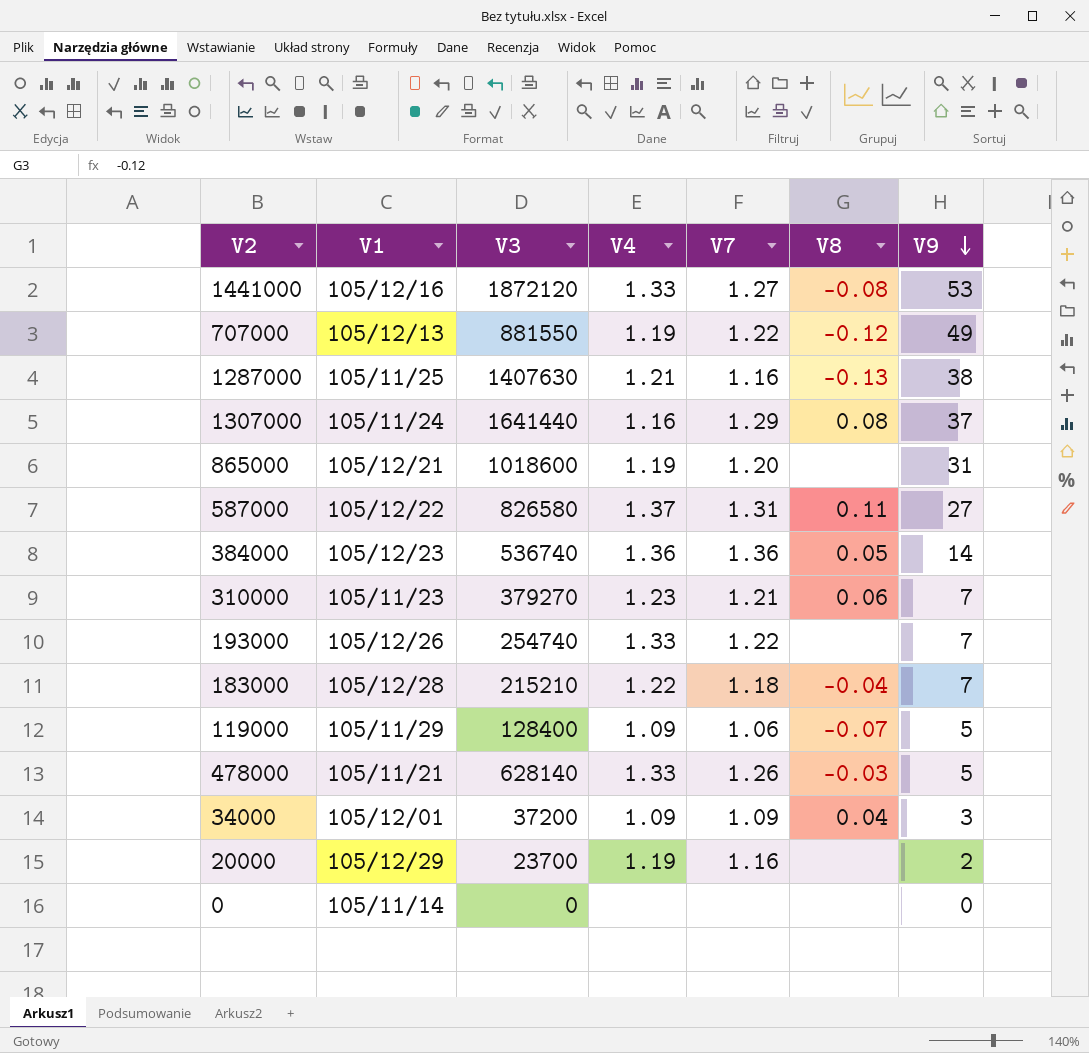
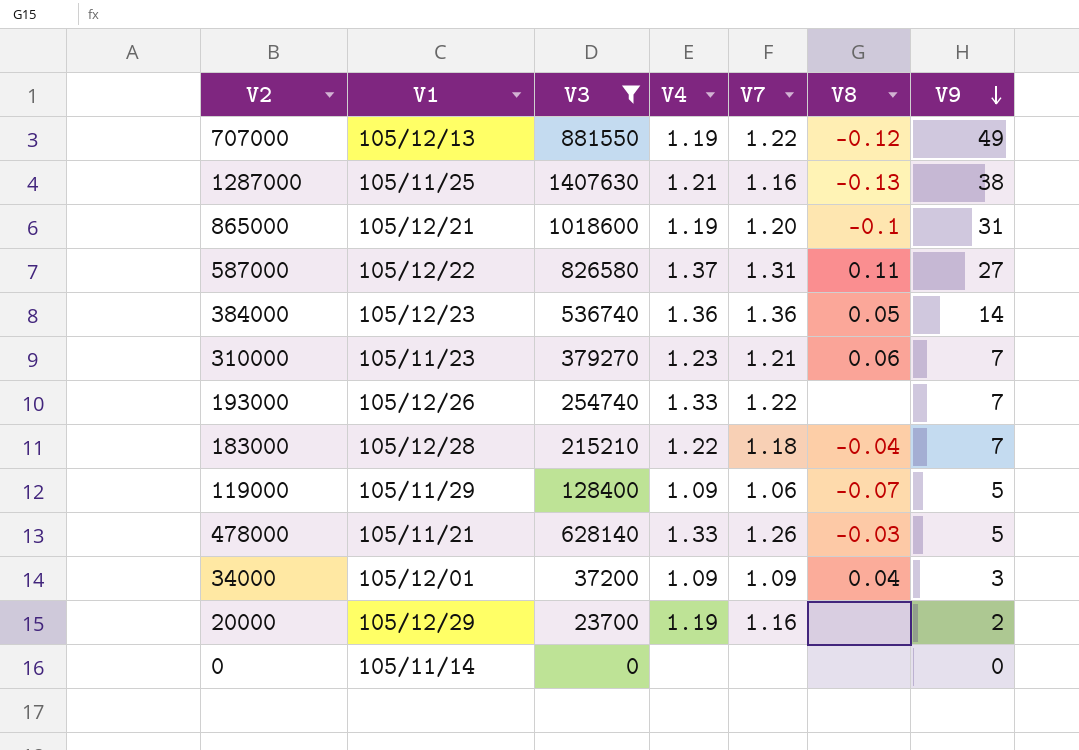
filter: none -> V3 <= 1407630
865000 | V8: none -> -0.1

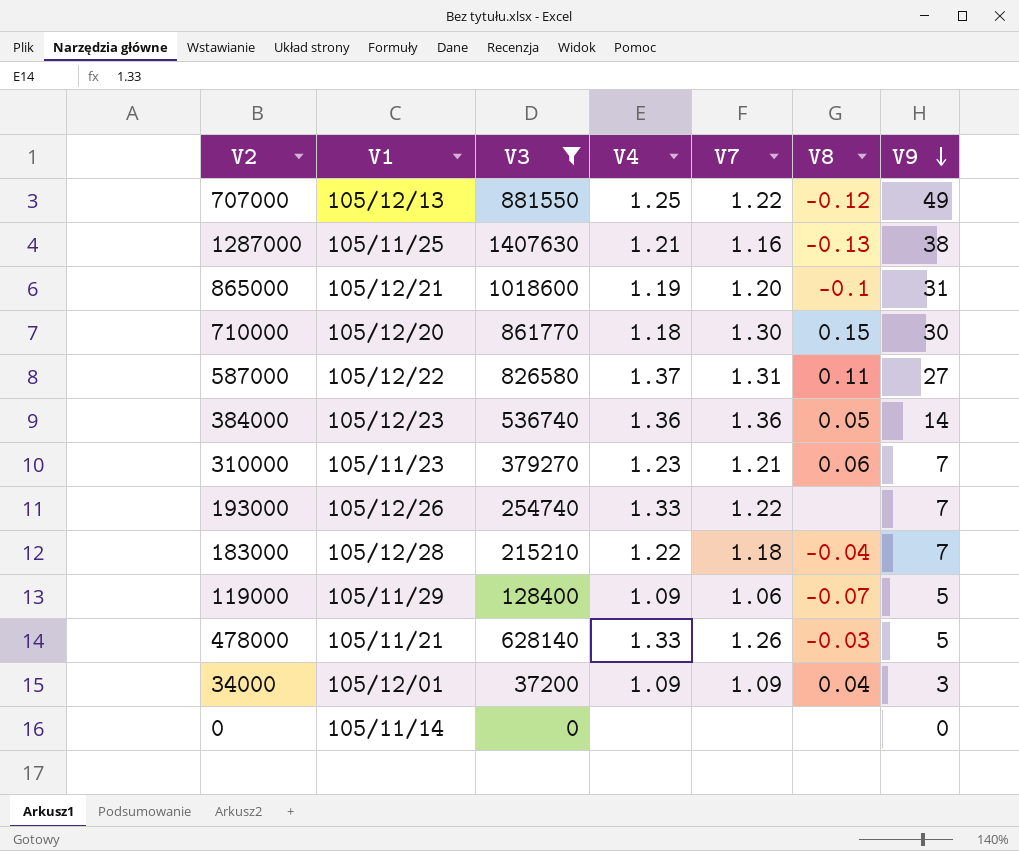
row 20000: 105/12/29 | 23700 | 1.19 | 1.16 | none | 2 -> none
707000 | V4: 1.19 -> 1.25
row 710000: none -> 105/12/20 | 861770 | 1.18 | 1.30 | 0.15 | 30

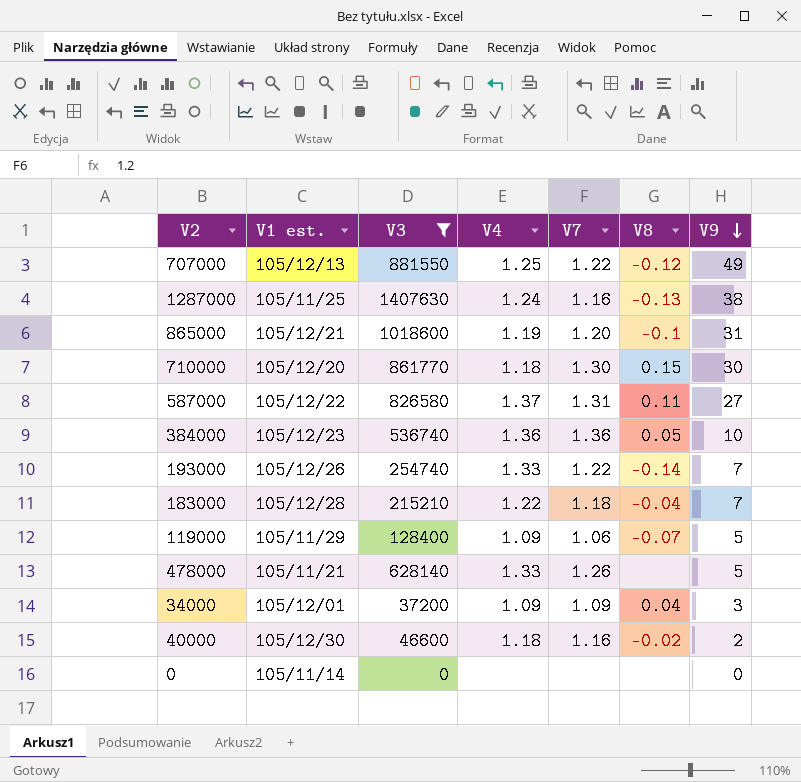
column name: V1 -> V1 est.
row 310000: 105/11/23 | 379270 | 1.23 | 1.21 | 0.06 | 7 -> none
1287000 | V4: 1.21 -> 1.24
384000 | V9: 14 -> 10
193000 | V8: none -> -0.14
478000 | V8: -0.03 -> none
row 40000: none -> 105/12/30 | 46600 | 1.18 | 1.16 | -0.02 | 2

